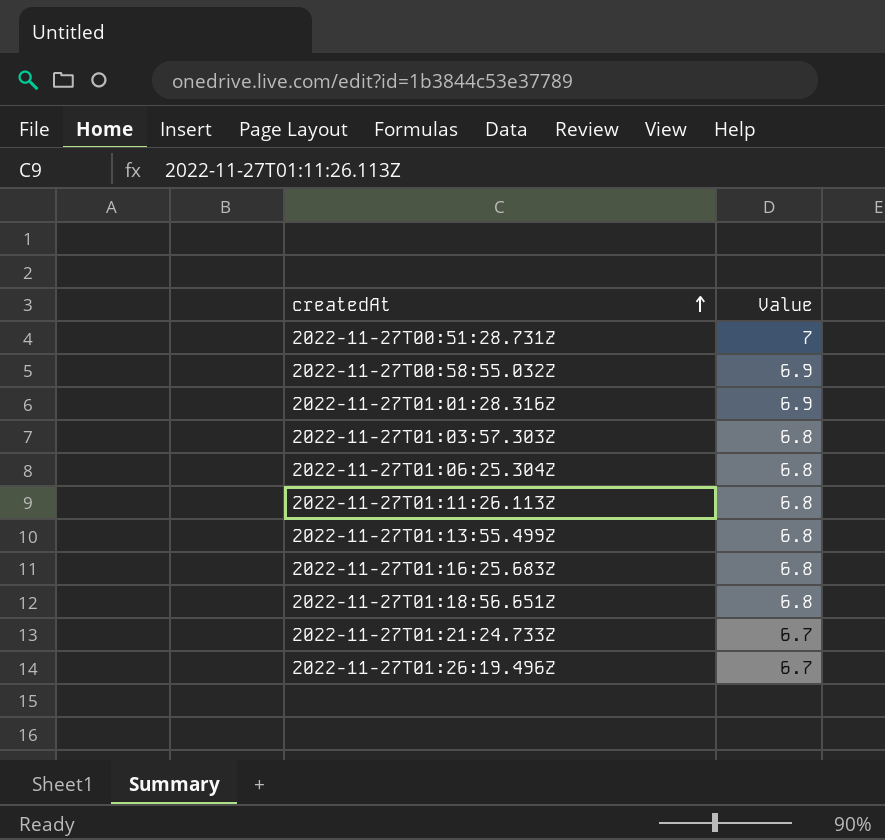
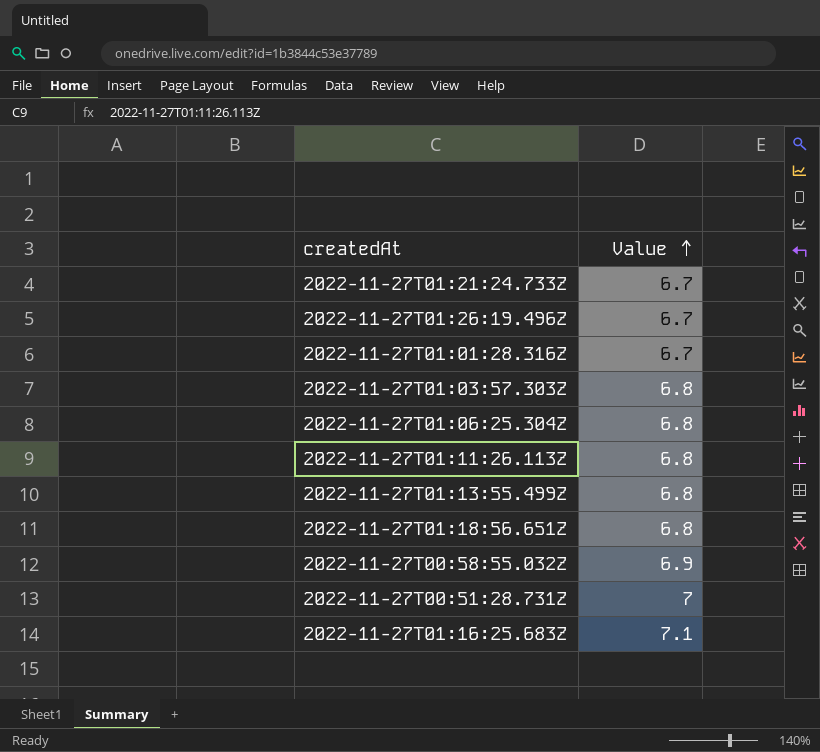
row order: createdAt ascending -> Value ascending
2022-11-27T01:01:28.316Z | Value: 6.9 -> 6.7
2022-11-27T01:16:25.683Z | Value: 6.8 -> 7.1

